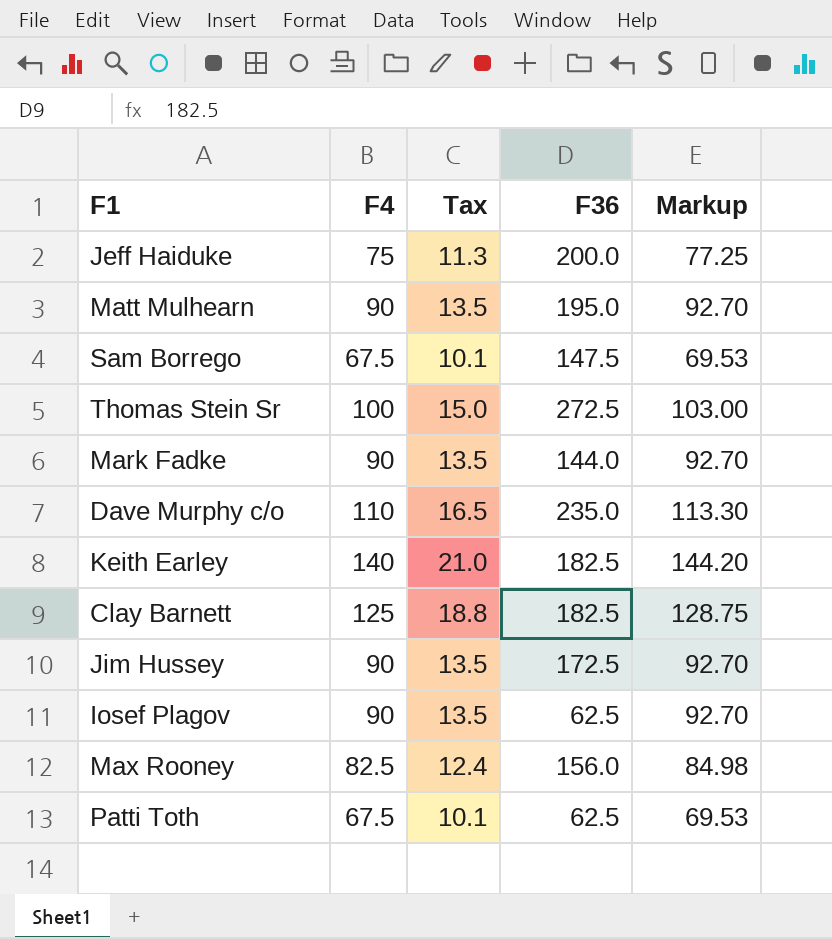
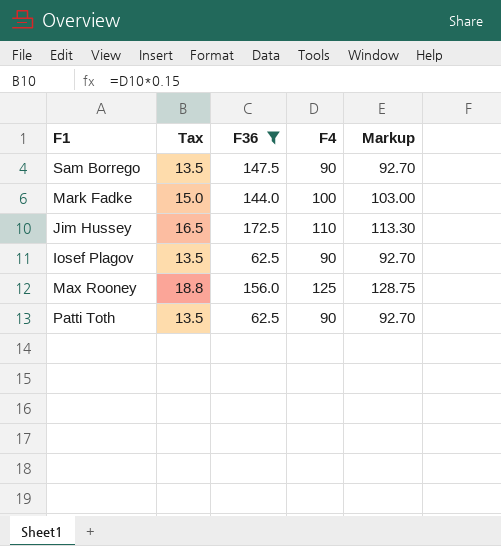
filter: none -> F36 <= 172.5
column F4 | position: 2 -> 4
Sam Borrego | Tax: 10.1 -> 13.5
Sam Borrego | F4: 67.5 -> 90
Sam Borrego | Markup: 69.53 -> 92.70
Mark Fadke | Tax: 13.5 -> 15.0
Mark Fadke | F4: 90 -> 100
Mark Fadke | Markup: 92.70 -> 103.00
Jim Hussey | Tax: 13.5 -> 16.5
Jim Hussey | F4: 90 -> 110
Jim Hussey | Markup: 92.70 -> 113.30
Max Rooney | Tax: 12.4 -> 18.8
Max Rooney | F4: 82.5 -> 125
Max Rooney | Markup: 84.98 -> 128.75
Patti Toth | Tax: 10.1 -> 13.5
Patti Toth | F4: 67.5 -> 90
Patti Toth | Markup: 69.53 -> 92.70

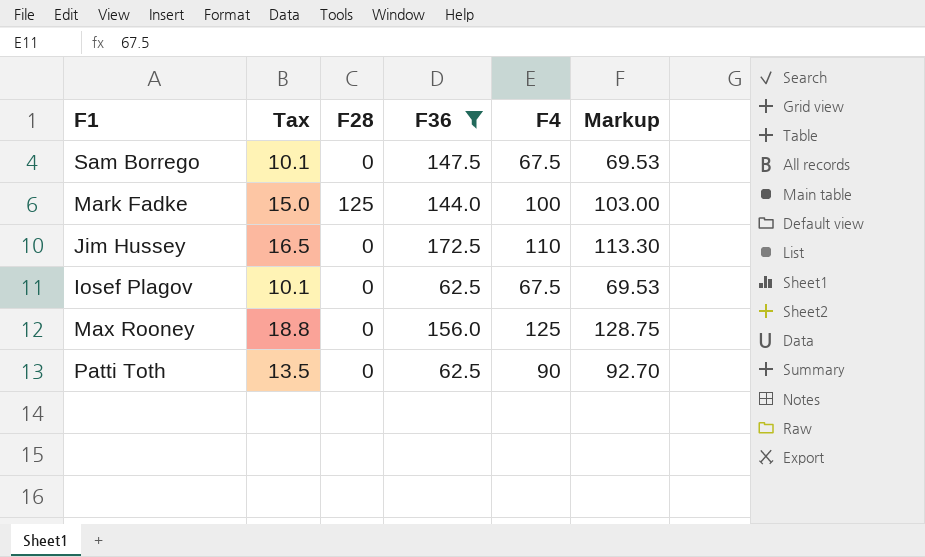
column F28 | position: none -> 3
Sam Borrego | Tax: 13.5 -> 10.1
Sam Borrego | F4: 90 -> 67.5
Sam Borrego | Markup: 92.70 -> 69.53
Iosef Plagov | Tax: 13.5 -> 10.1
Iosef Plagov | F4: 90 -> 67.5
Iosef Plagov | Markup: 92.70 -> 69.53

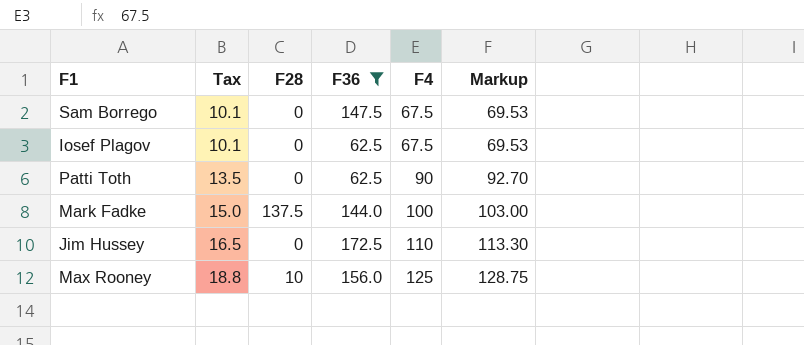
row order: none -> Tax ascending
Mark Fadke | F28: 125 -> 137.5
Max Rooney | F28: 0 -> 10

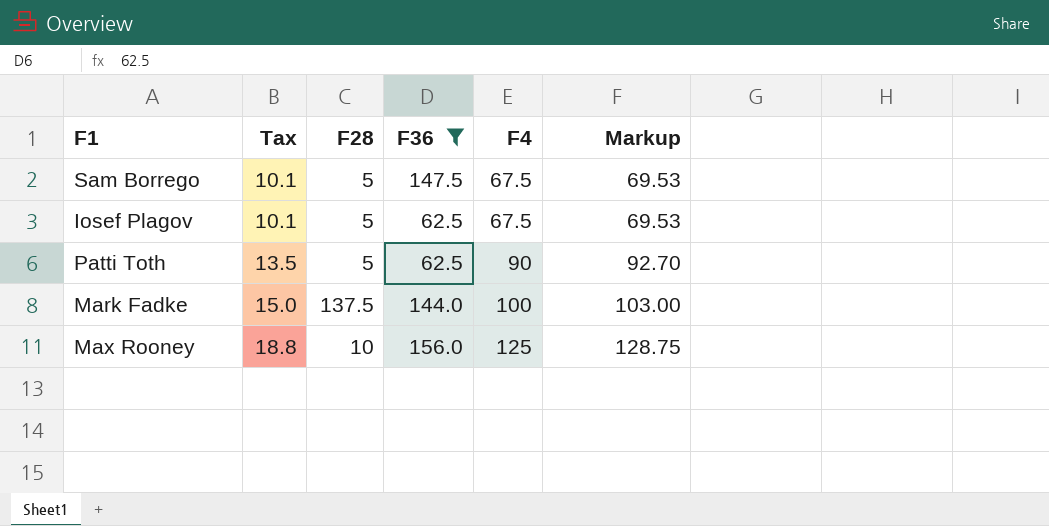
row Jim Hussey: 16.5 | 0 | 172.5 | 110 | 113.30 -> none
Sam Borrego | F28: 0 -> 5
Iosef Plagov | F28: 0 -> 5
Patti Toth | F28: 0 -> 5

